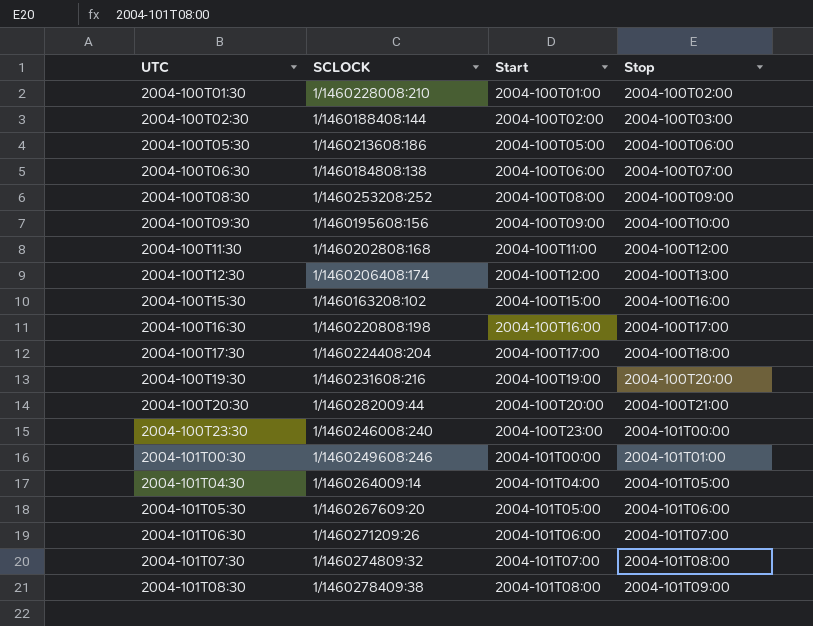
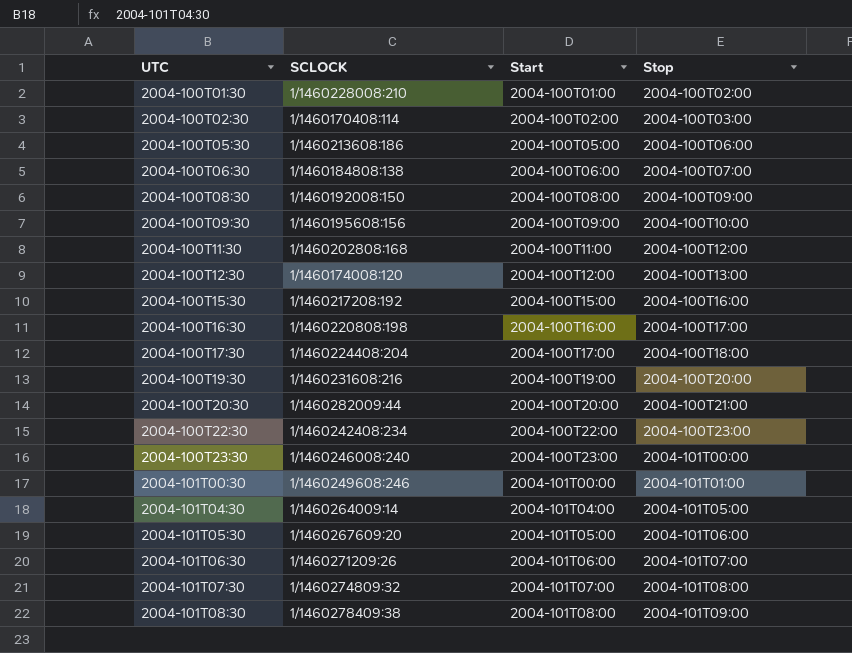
2004-100T02:30 | SCLOCK: 1/1460188408:144 -> 1/1460170408:114
2004-100T08:30 | SCLOCK: 1/1460253208:252 -> 1/1460192008:150
2004-100T12:30 | SCLOCK: 1/1460206408:174 -> 1/1460174008:120
2004-100T15:30 | SCLOCK: 1/1460163208:102 -> 1/1460217208:192
row 2004-100T22:30: none -> 1/1460242408:234 | 2004-100T22:00 | 2004-100T23:00

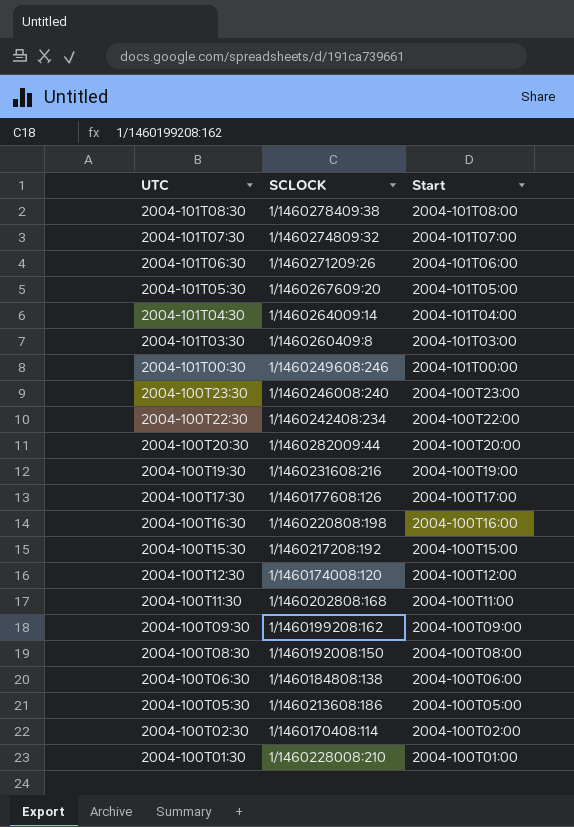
row order: UTC ascending -> UTC descending
column Stop | position: 4 -> none
row 2004-101T03:30: none -> 1/1460260409:8 | 2004-101T03:00
2004-100T17:30 | SCLOCK: 1/1460224408:204 -> 1/1460177608:126
2004-100T09:30 | SCLOCK: 1/1460195608:156 -> 1/1460199208:162

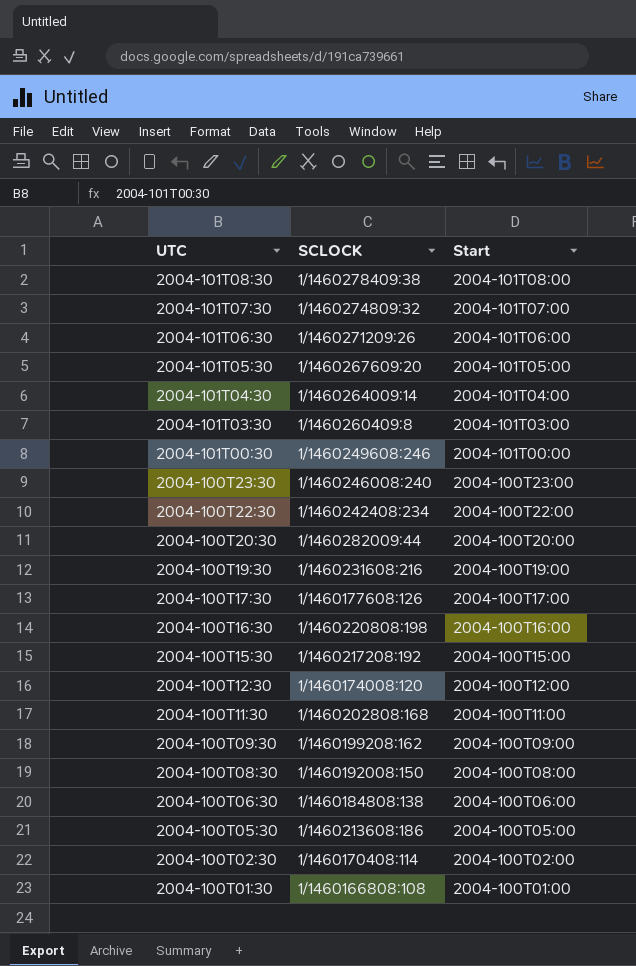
2004-100T01:30 | SCLOCK: 1/1460228008:210 -> 1/1460166808:108

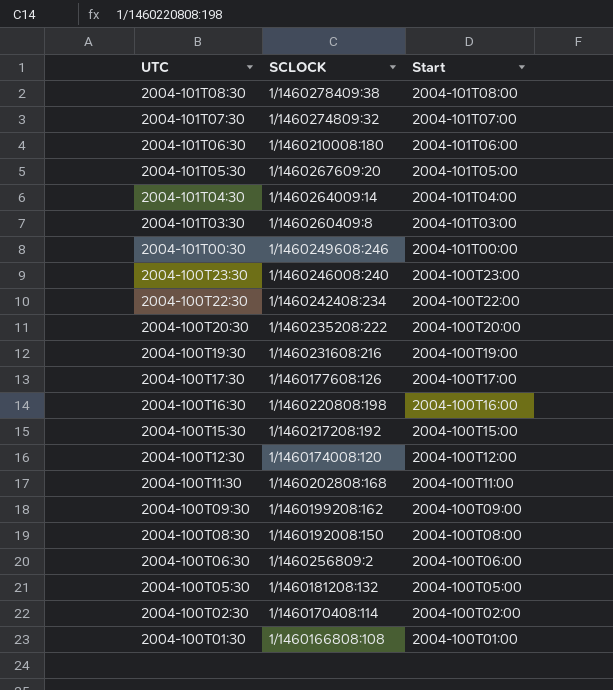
2004-101T06:30 | SCLOCK: 1/1460271209:26 -> 1/1460210008:180
2004-100T20:30 | SCLOCK: 1/1460282009:44 -> 1/1460235208:222
2004-100T06:30 | SCLOCK: 1/1460184808:138 -> 1/1460256809:2
2004-100T05:30 | SCLOCK: 1/1460213608:186 -> 1/1460181208:132

